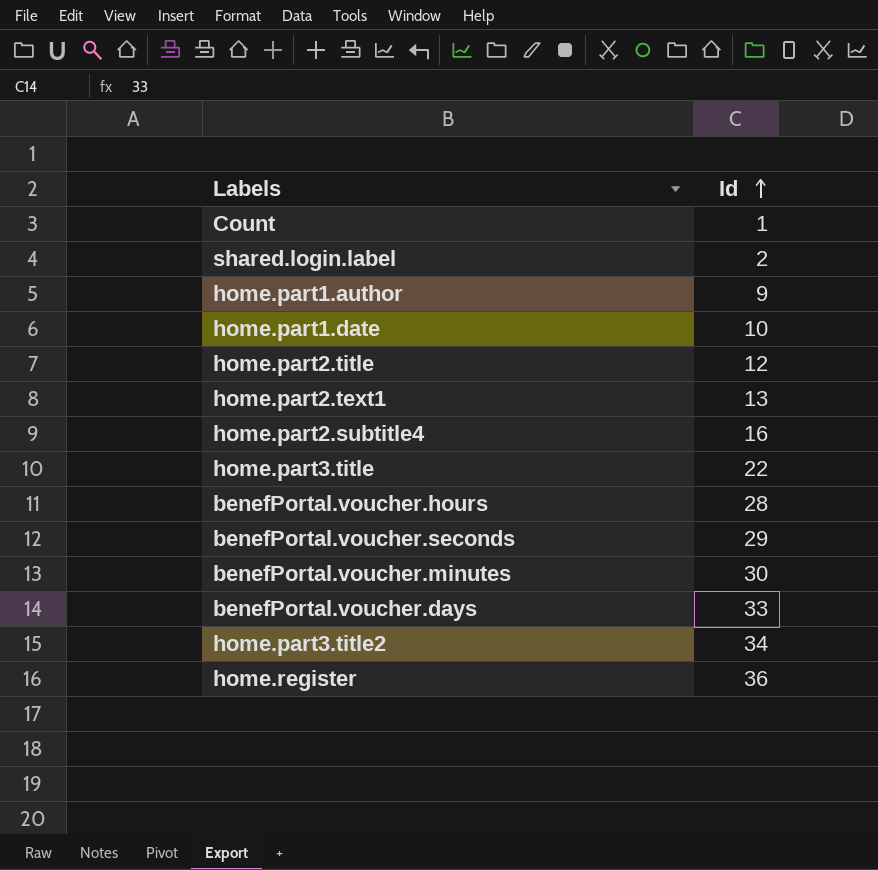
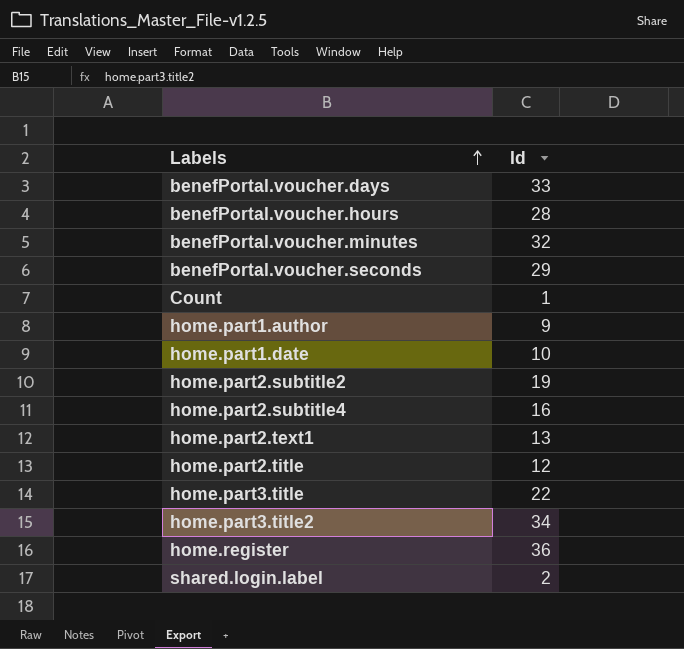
row order: Id ascending -> Labels ascending
benefPortal.voucher.minutes | Id: 30 -> 32
row home.part2.subtitle2: none -> 19

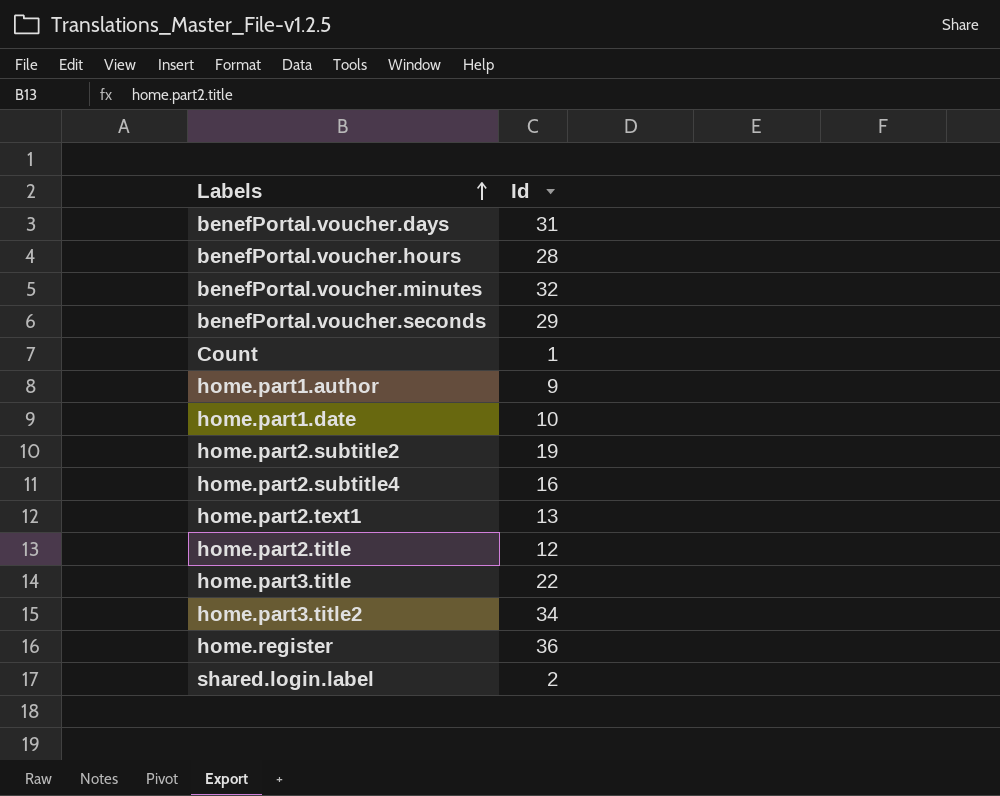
benefPortal.voucher.days | Id: 33 -> 31

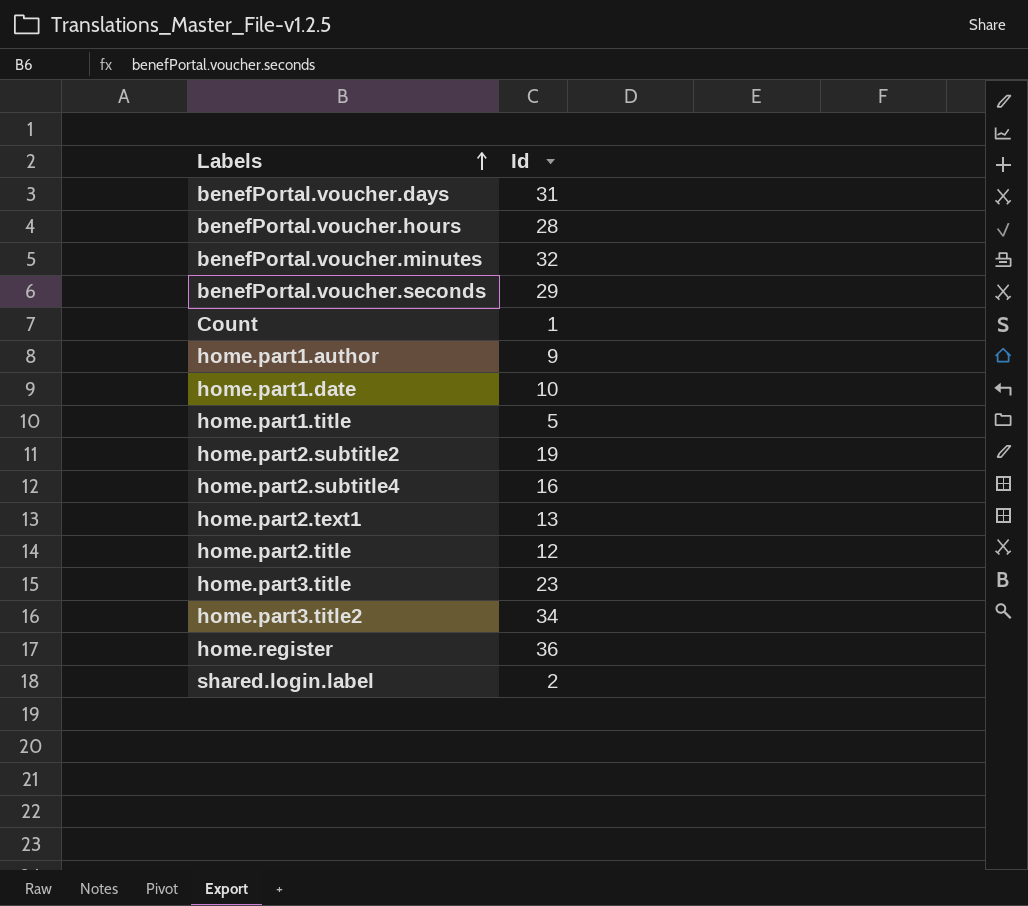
row home.part1.title: none -> 5
home.part3.title | Id: 22 -> 23

